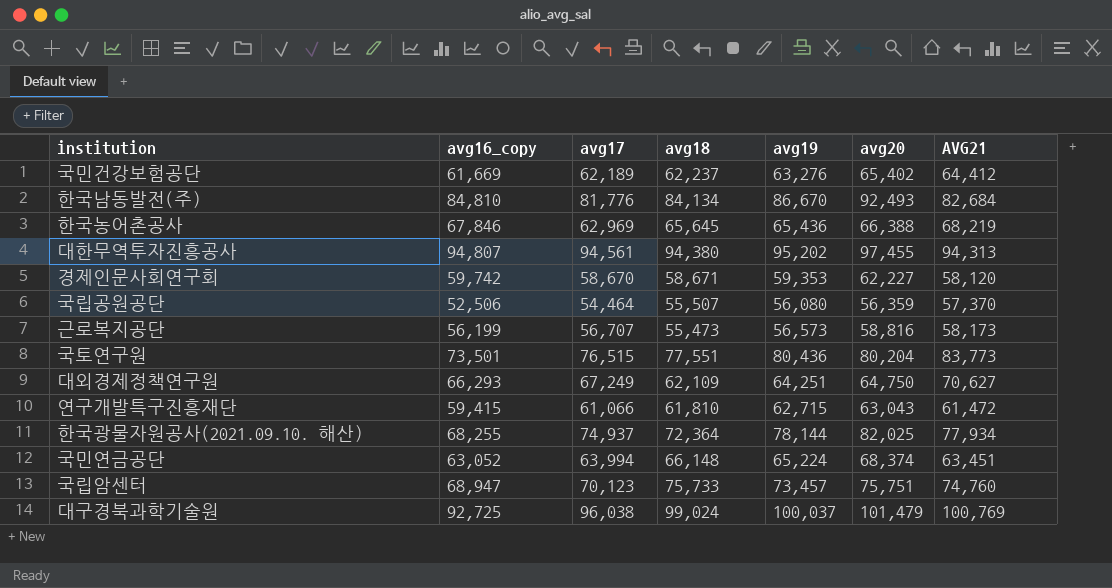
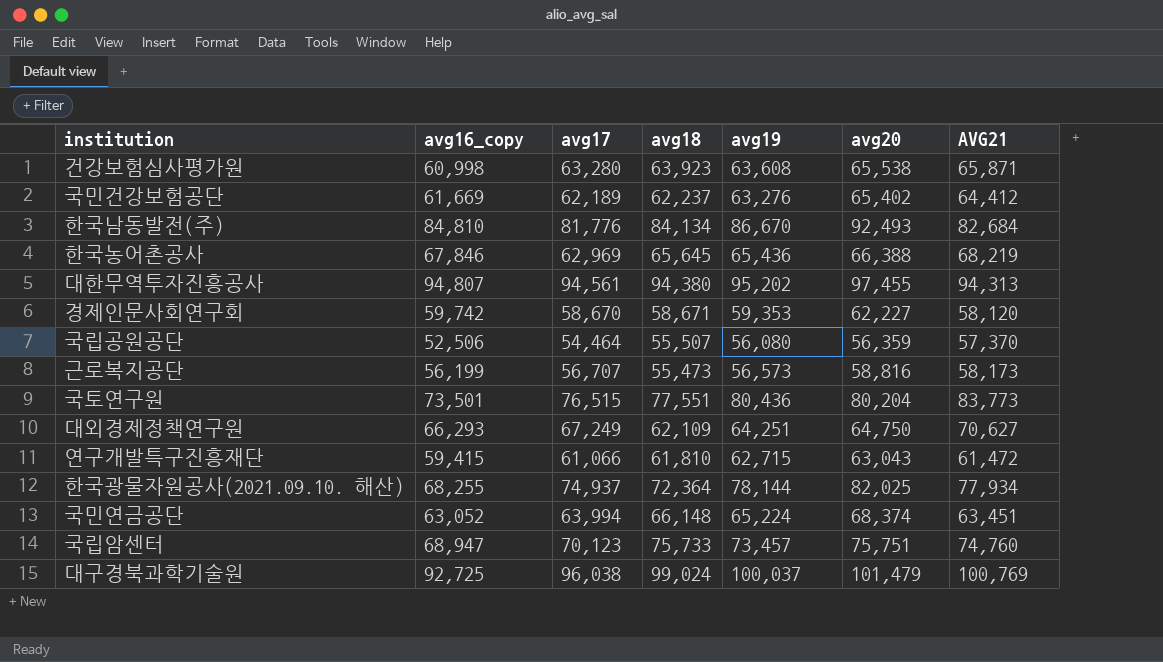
row 건강보험심사평가원: none -> 60,998 | 63,280 | 63,923 | 63,608 | 65,538 | 65,871

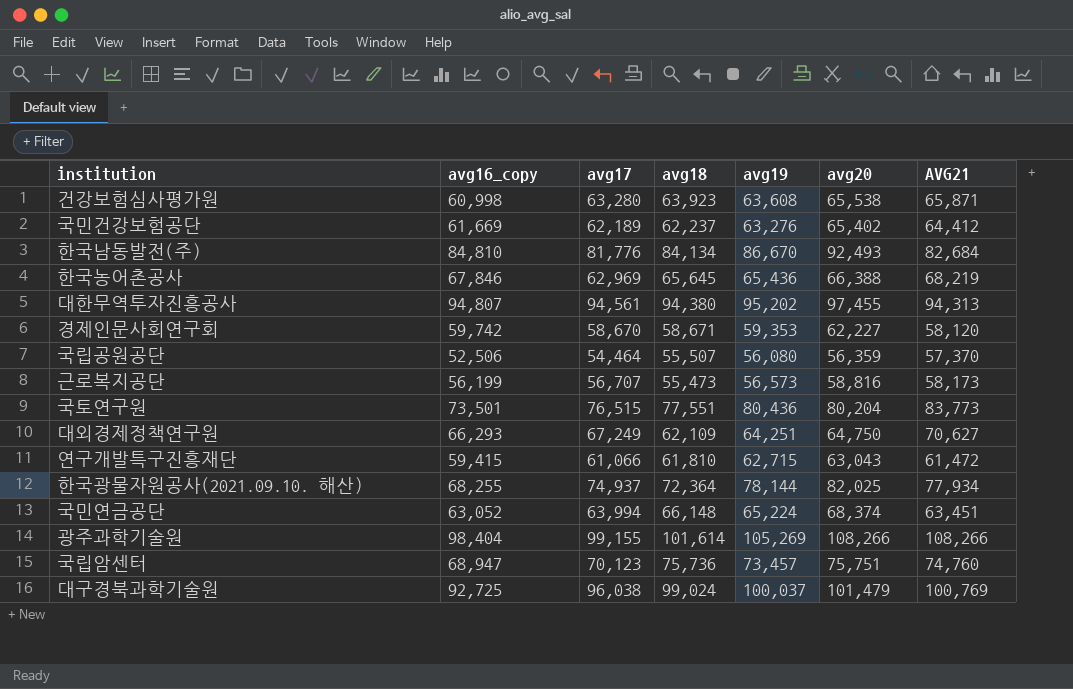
row 광주과학기술원: none -> 98,404 | 99,155 | 101,614 | 105,269 | 108,266 | 108,266
국립암센터 | avg18: 75,733 -> 75,736

